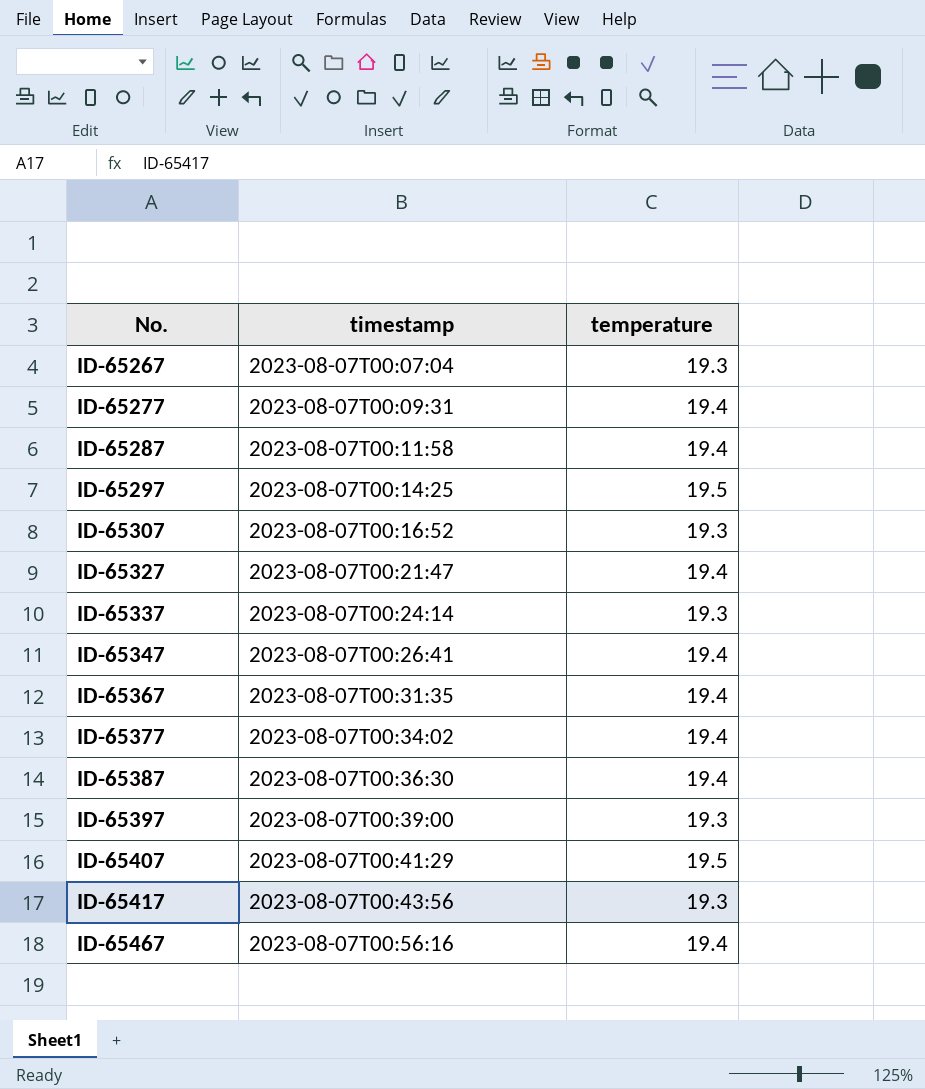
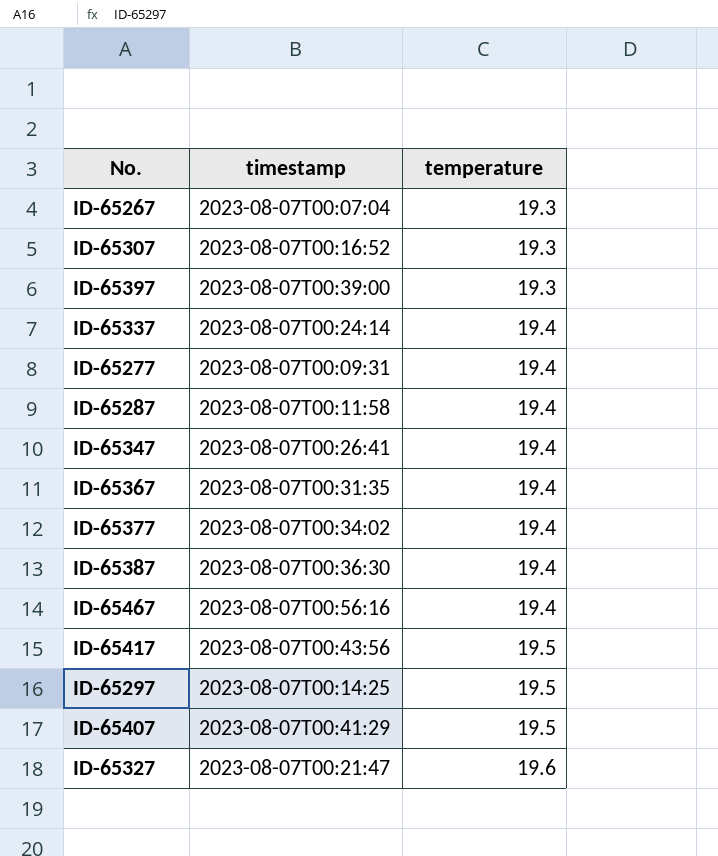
row order: No. ascending -> temperature ascending
ID-65337 | temperature: 19.3 -> 19.4
ID-65417 | temperature: 19.3 -> 19.5
ID-65327 | temperature: 19.4 -> 19.6

